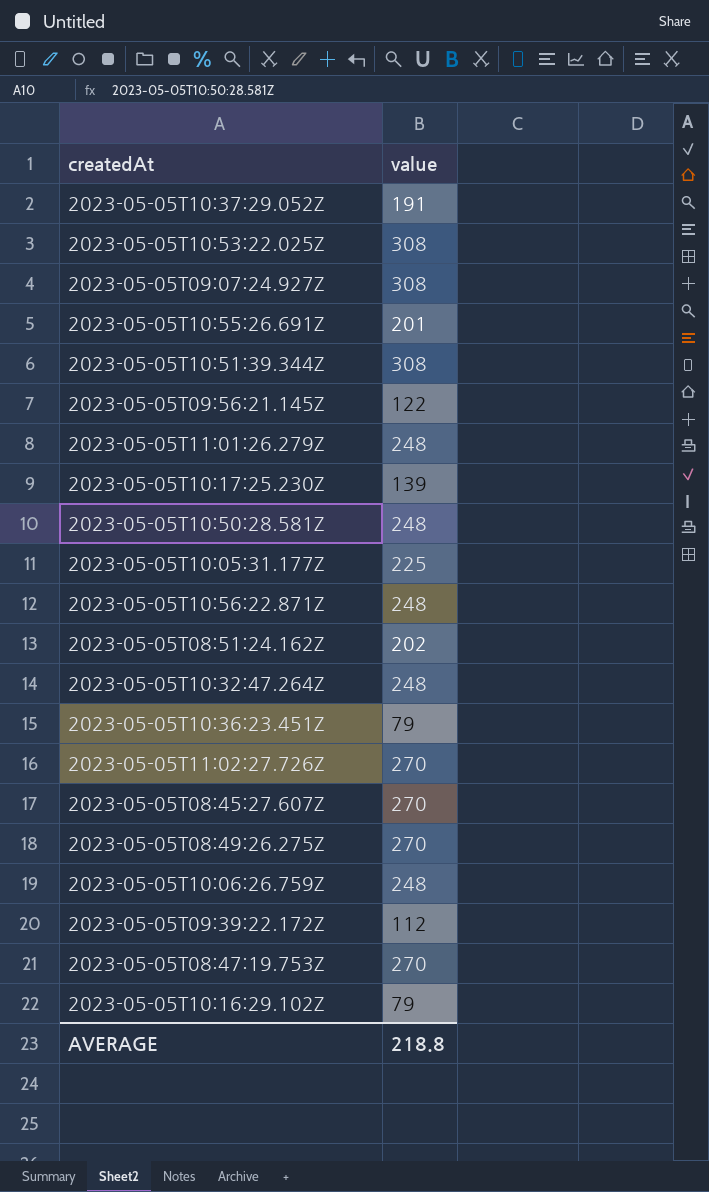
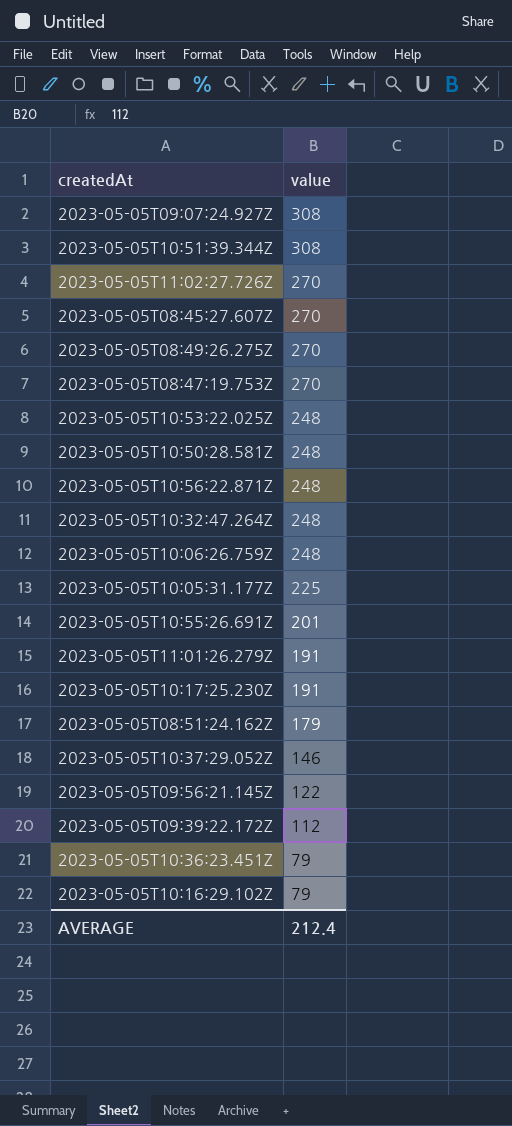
row order: none -> value descending
2023-05-05T10:53:22.025Z | value: 308 -> 248
2023-05-05T11:01:26.279Z | value: 248 -> 191
2023-05-05T10:17:25.230Z | value: 139 -> 191
2023-05-05T08:51:24.162Z | value: 202 -> 179
2023-05-05T10:37:29.052Z | value: 191 -> 146
AVERAGE | value: 218.8 -> 212.4

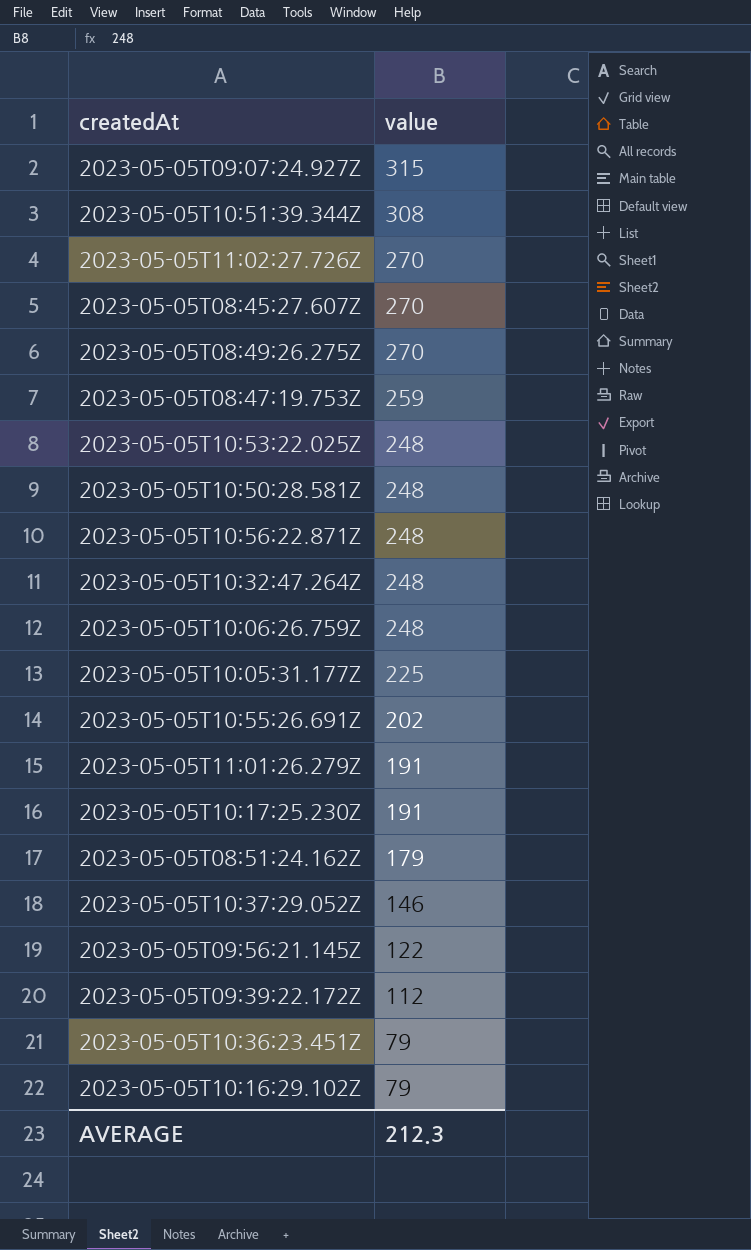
2023-05-05T09:07:24.927Z | value: 308 -> 315
2023-05-05T08:47:19.753Z | value: 270 -> 259
2023-05-05T10:55:26.691Z | value: 201 -> 202
AVERAGE | value: 212.4 -> 212.3

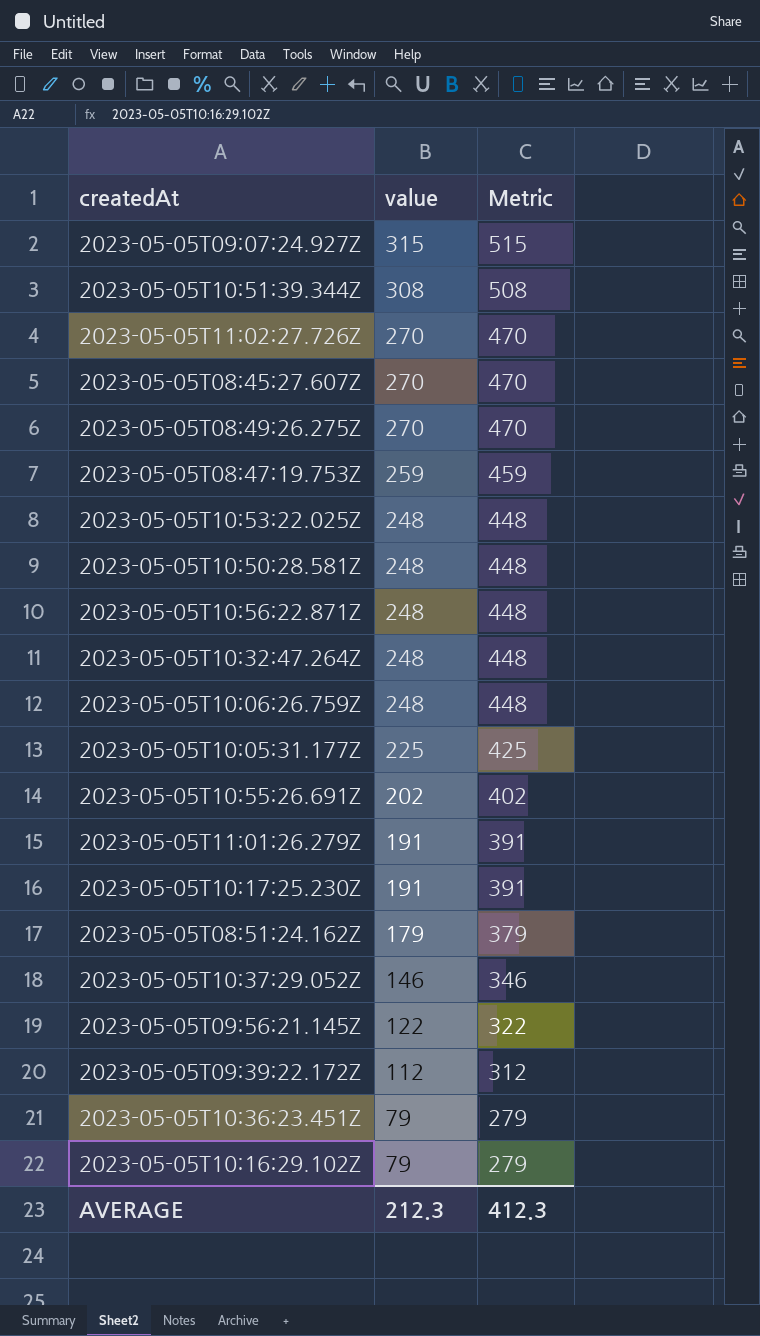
column Metric | formula: none -> [value] + 200

